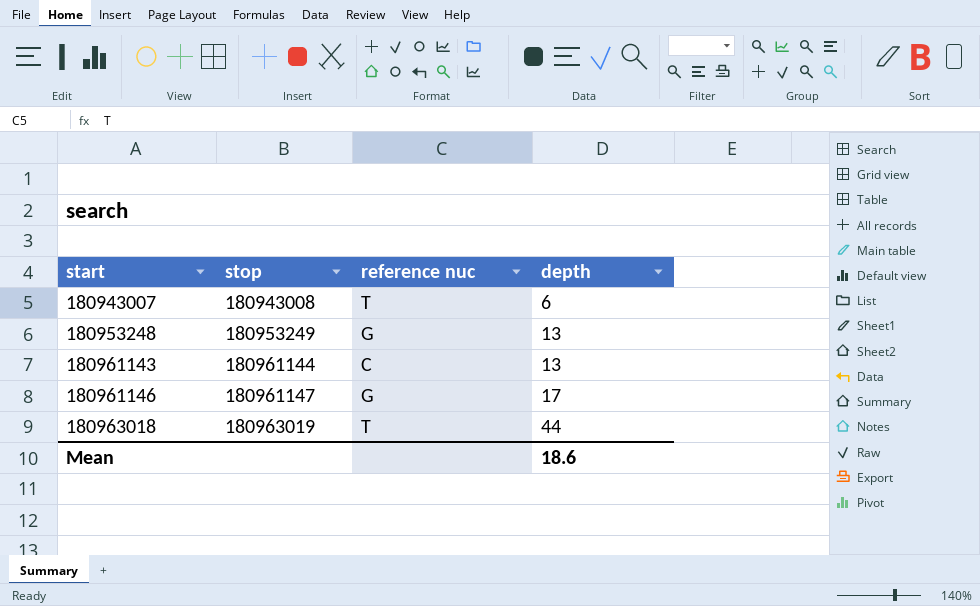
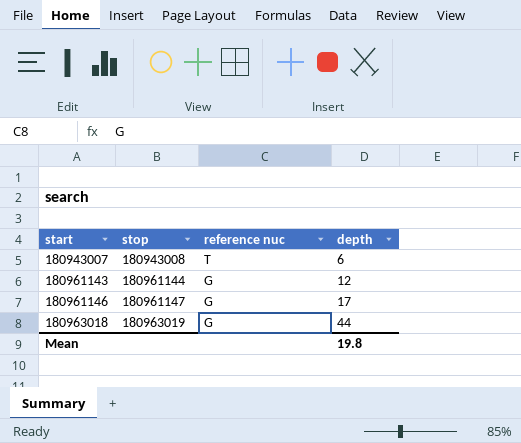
row 180953248: 180953249 | G | 13 -> none
180961143 | reference nuc: C -> G
180961143 | depth: 13 -> 12
180963018 | reference nuc: T -> G
Mean | depth: 18.6 -> 19.8

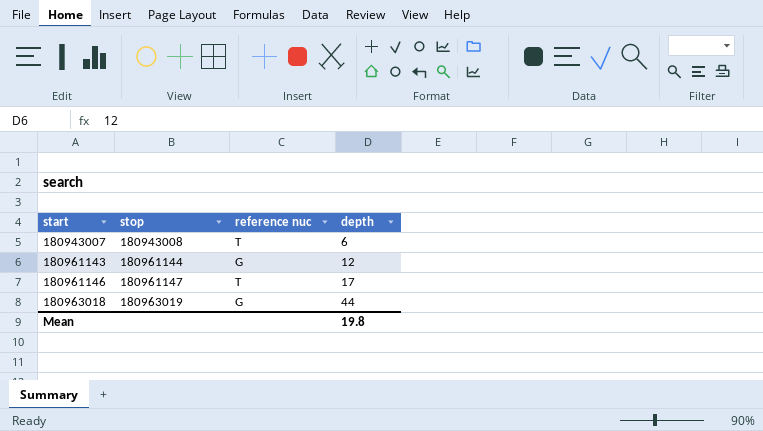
180961146 | reference nuc: G -> T

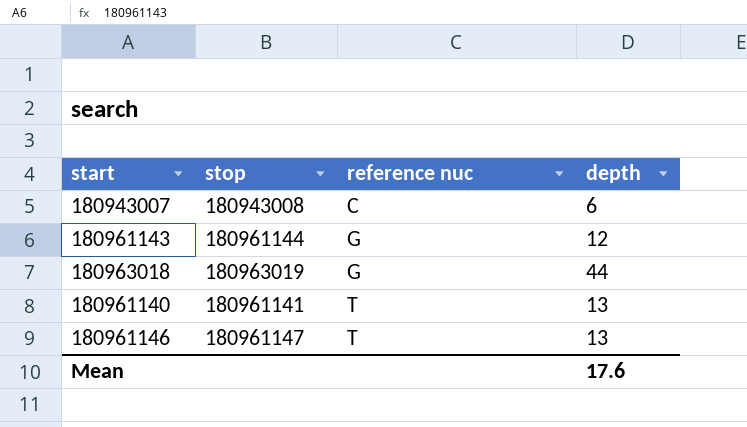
row order: start ascending -> reference nuc ascending
180943007 | reference nuc: T -> C
row 180961140: none -> 180961141 | T | 13
180961146 | depth: 17 -> 13
Mean | depth: 19.8 -> 17.6

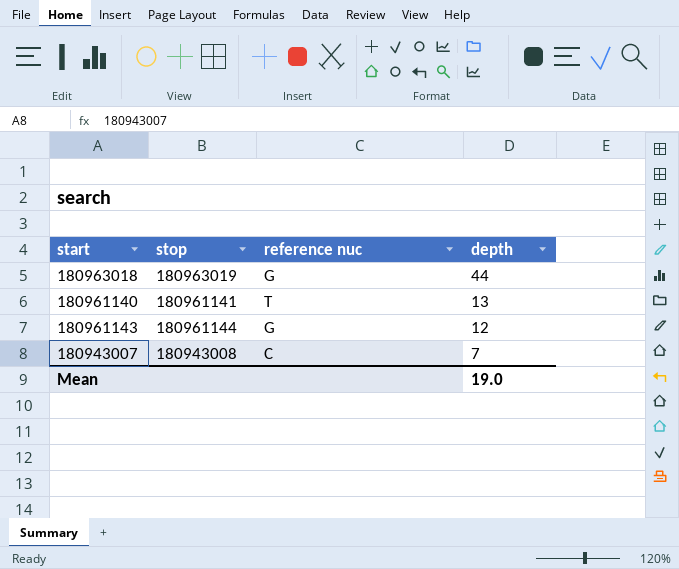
row order: reference nuc ascending -> depth descending
row 180961146: 180961147 | T | 13 -> none
180943007 | depth: 6 -> 7
Mean | depth: 17.6 -> 19.0

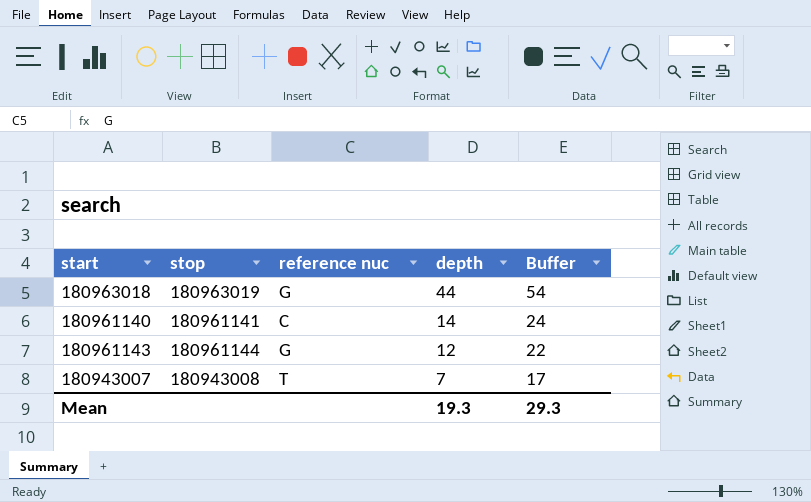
column Buffer | formula: none -> [depth] + 10
180961140 | reference nuc: T -> C
180961140 | depth: 13 -> 14
180943007 | reference nuc: C -> T
Mean | depth: 19.0 -> 19.3

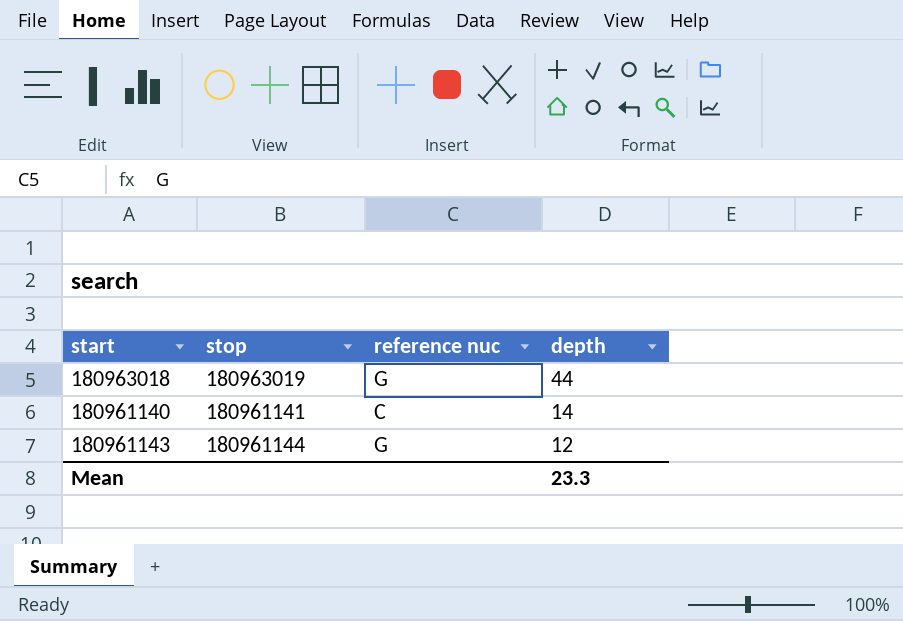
column Buffer | formula: [depth] + 10 -> none
row 180943007: 180943008 | T | 7 | 17 -> none
Mean | depth: 19.3 -> 23.3

